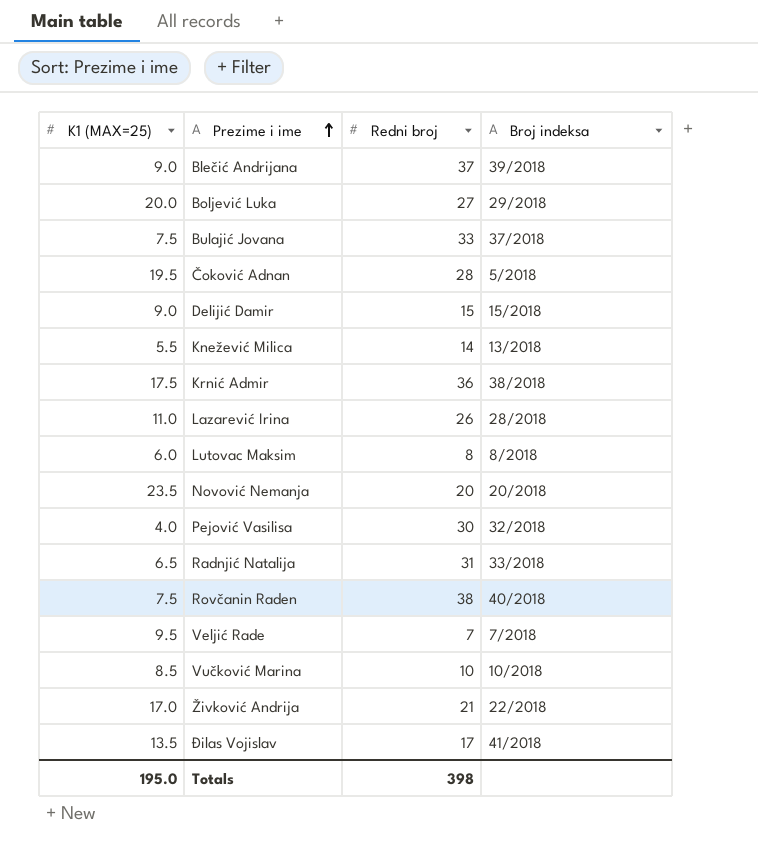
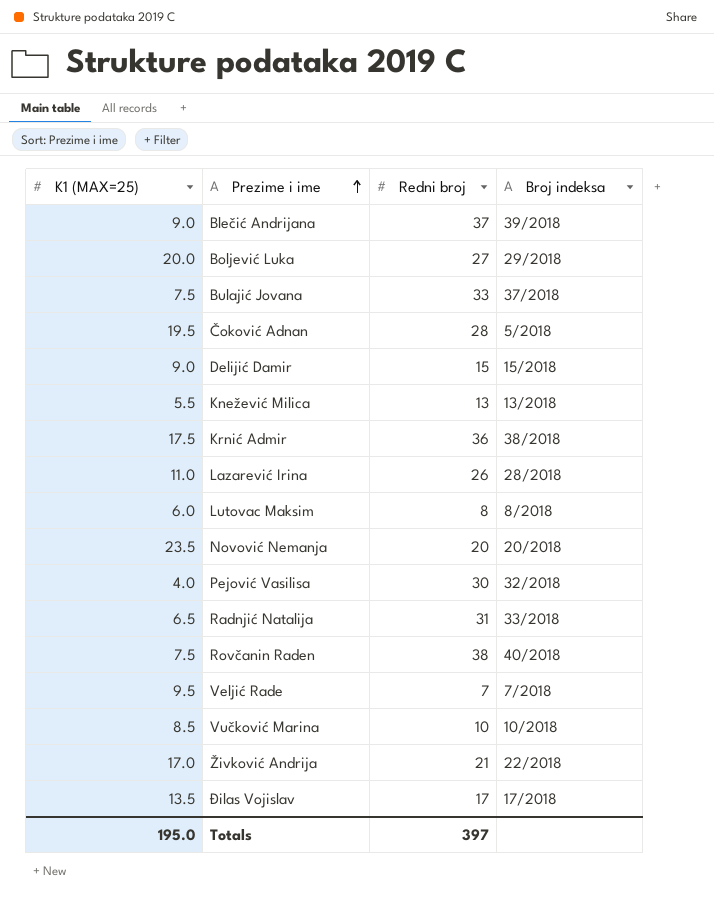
Knežević Milica | Redni broj: 14 -> 13
Đilas Vojislav | Broj indeksa: 41/2018 -> 17/2018
Totals | Redni broj: 398 -> 397

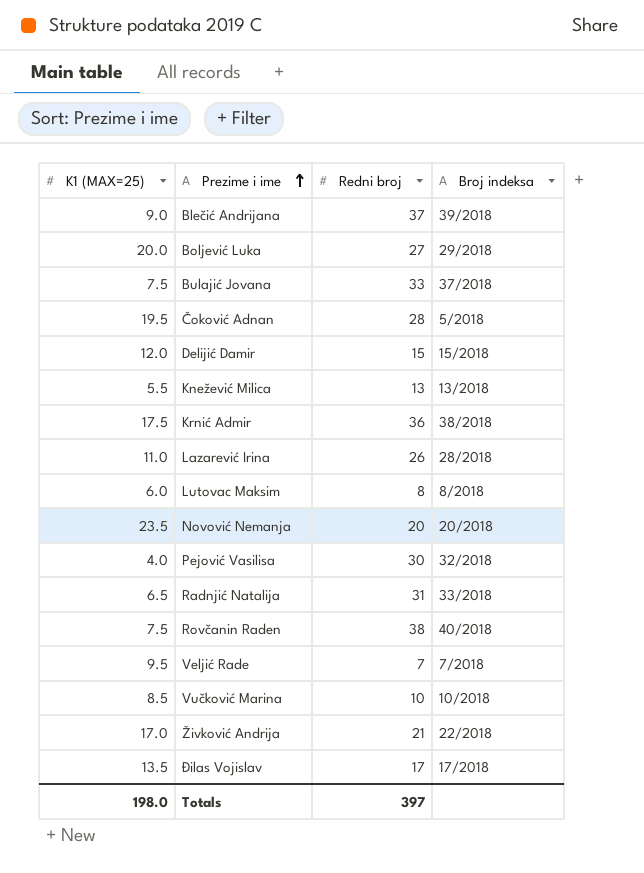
Delijić Damir | K1 (MAX=25): 9.0 -> 12.0
Totals | K1 (MAX=25): 195.0 -> 198.0

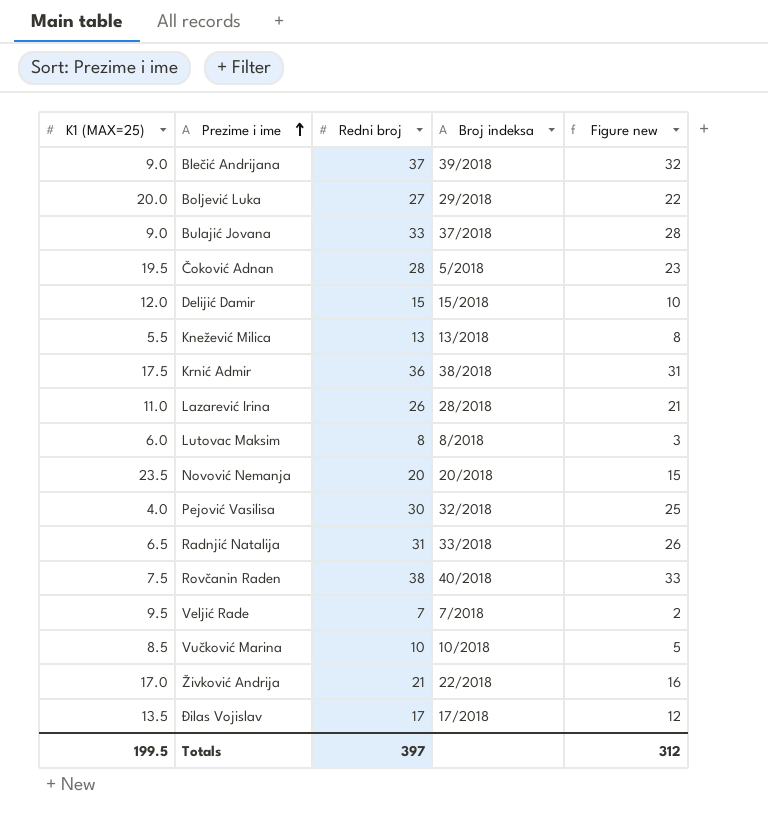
column Figure new | formula: none -> [Redni broj] - 5
Bulajić Jovana | K1 (MAX=25): 7.5 -> 9.0
Totals | K1 (MAX=25): 198.0 -> 199.5

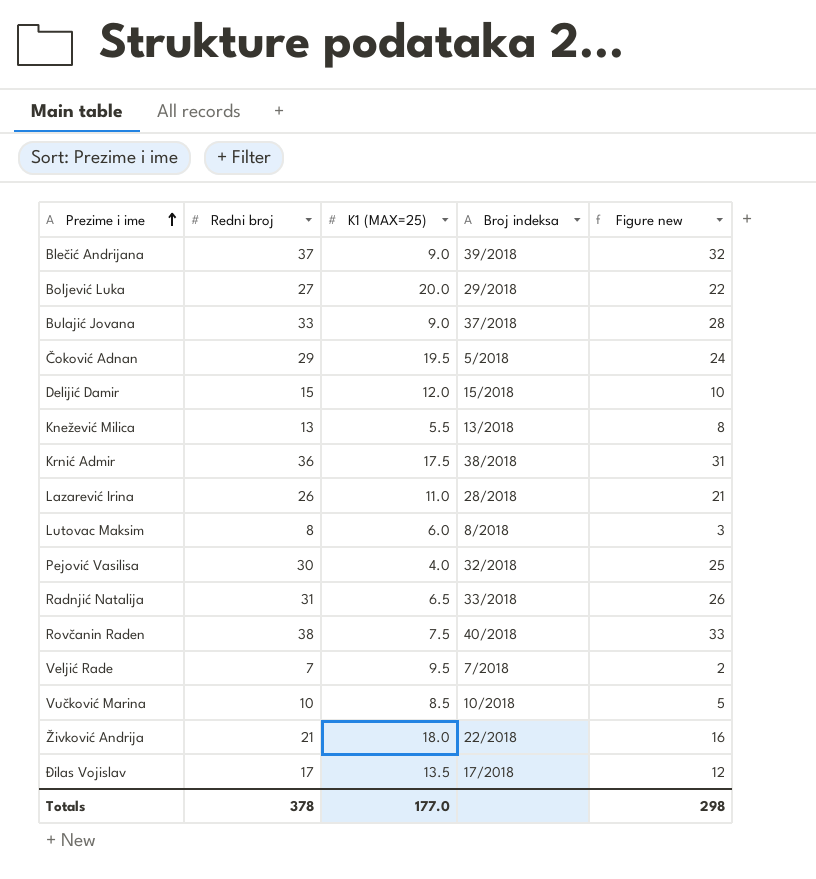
column K1 (MAX=25) | position: 1 -> 3
row Novović Nemanja: 23.5 | 20 | 20/2018 | 15 -> none
Čoković Adnan | Redni broj: 28 -> 29
Čoković Adnan | Figure new: 23 -> 24
Živković Andrija | K1 (MAX=25): 17.0 -> 18.0
Totals | Redni broj: 397 -> 378
Totals | K1 (MAX=25): 199.5 -> 177.0
Totals | Figure new: 312 -> 298

